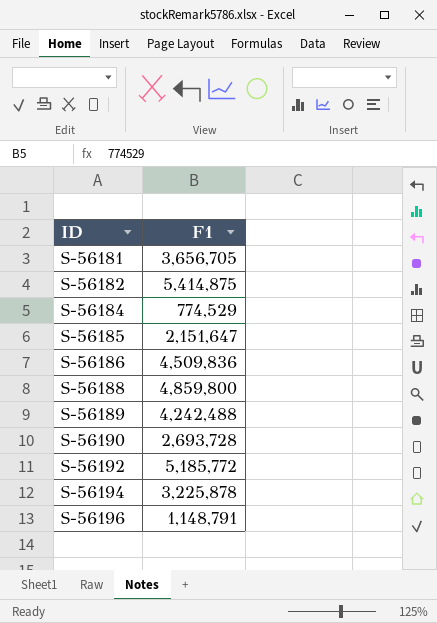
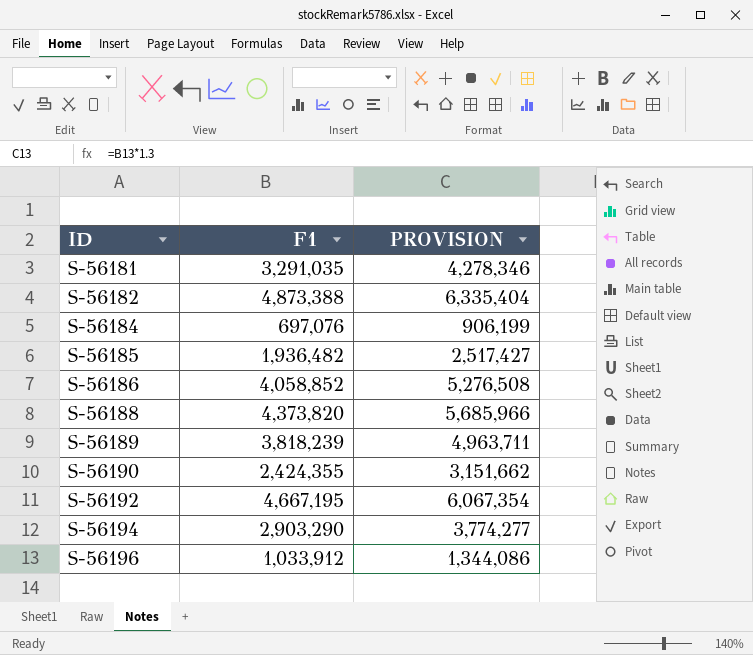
column PROVISION | formula: none -> [F1] * 1.3
S-56181 | F1: 3,656,705 -> 3,291,035
S-56182 | F1: 5,414,875 -> 4,873,388
S-56184 | F1: 774,529 -> 697,076
S-56185 | F1: 2,151,647 -> 1,936,482
S-56186 | F1: 4,509,836 -> 4,058,852
S-56188 | F1: 4,859,800 -> 4,373,820
S-56189 | F1: 4,242,488 -> 3,818,239
S-56190 | F1: 2,693,728 -> 2,424,355
S-56192 | F1: 5,185,772 -> 4,667,195
S-56194 | F1: 3,225,878 -> 2,903,290
S-56196 | F1: 1,148,791 -> 1,033,912

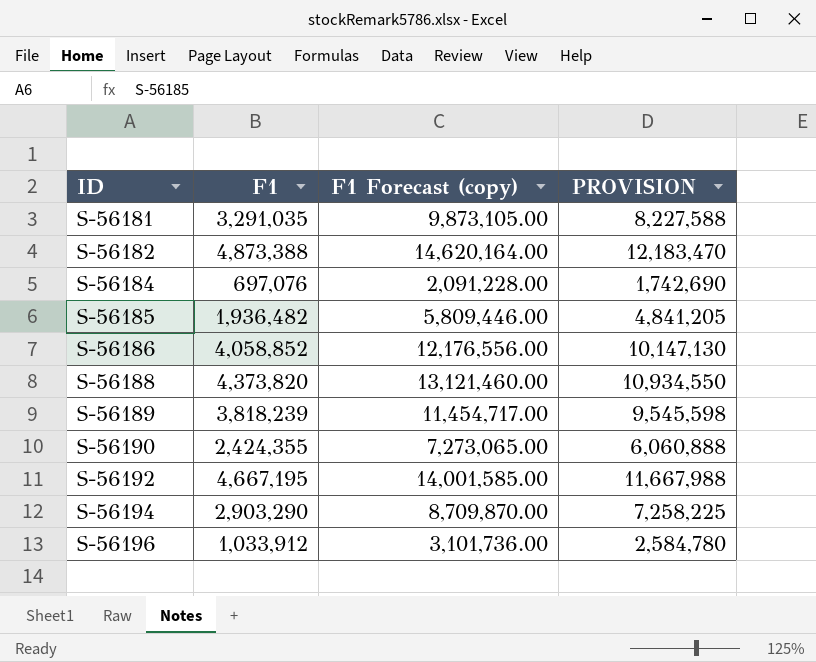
column F1 Forecast (copy) | formula: none -> [F1] * 3
column PROVISION | formula: [F1] * 1.3 -> [F1] * 2.5

